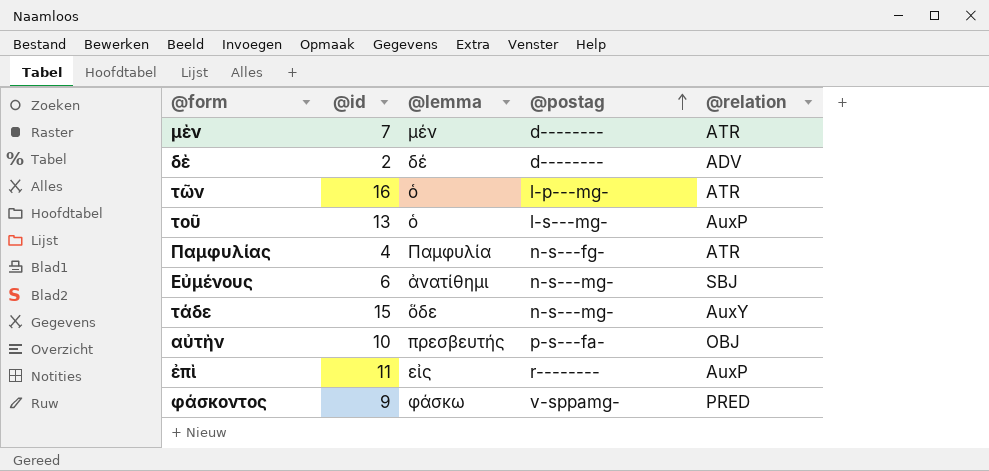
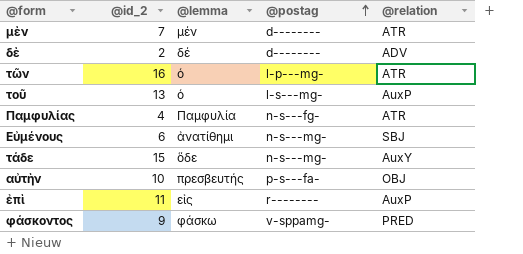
column name: @id -> @id_2

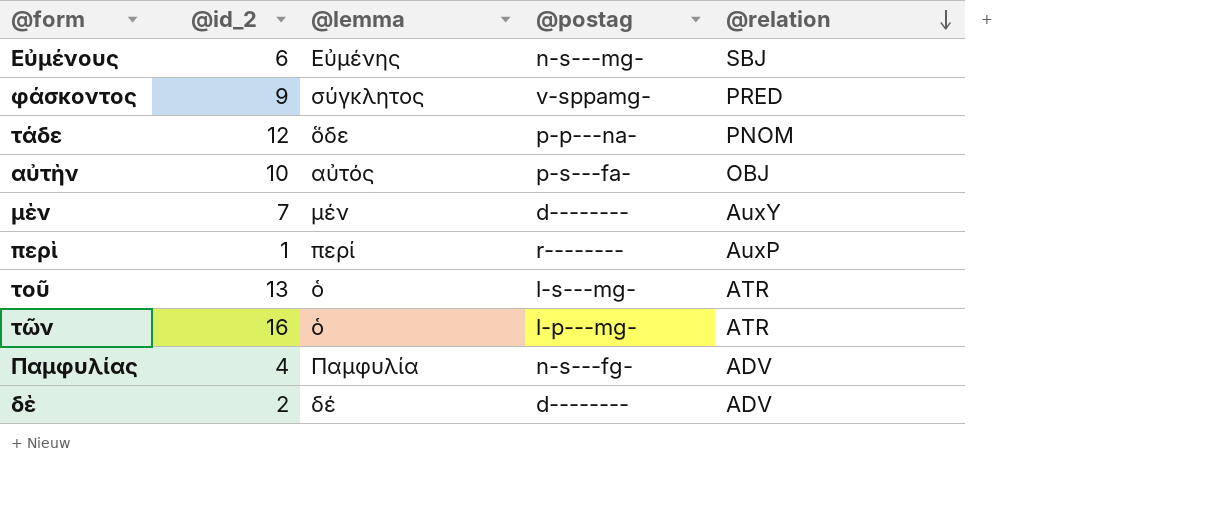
row order: @postag ascending -> @relation descending
row ἐπὶ: 11 | εἰς | r-------- | AuxP -> none
Εὐμένους | @lemma: ἀνατίθημι -> Εὐμένης
φάσκοντος | @lemma: φάσκω -> σύγκλητος
τάδε | @id_2: 15 -> 12
τάδε | @postag: n-s---mg- -> p-p---na-
τάδε | @relation: AuxY -> PNOM
αὐτὴν | @lemma: πρεσβευτής -> αὐτός
μὲν | @relation: ATR -> AuxY
row περὶ: none -> 1 | περί | r-------- | AuxP
τοῦ | @relation: AuxP -> ATR
Παμφυλίας | @relation: ATR -> ADV

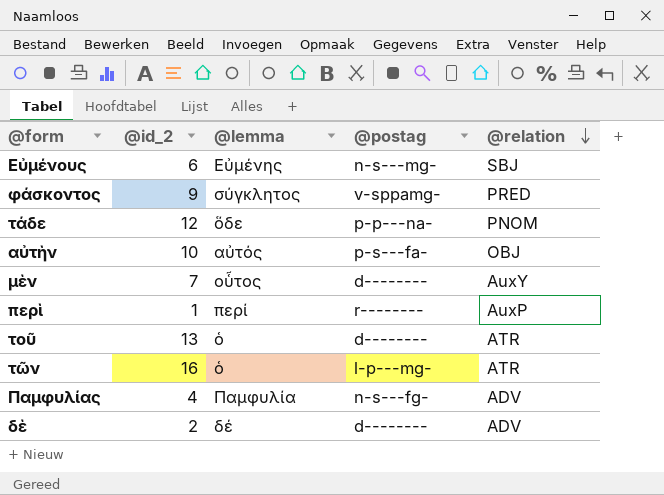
μὲν | @lemma: μέν -> οὗτος
τοῦ | @postag: l-s---mg- -> d--------

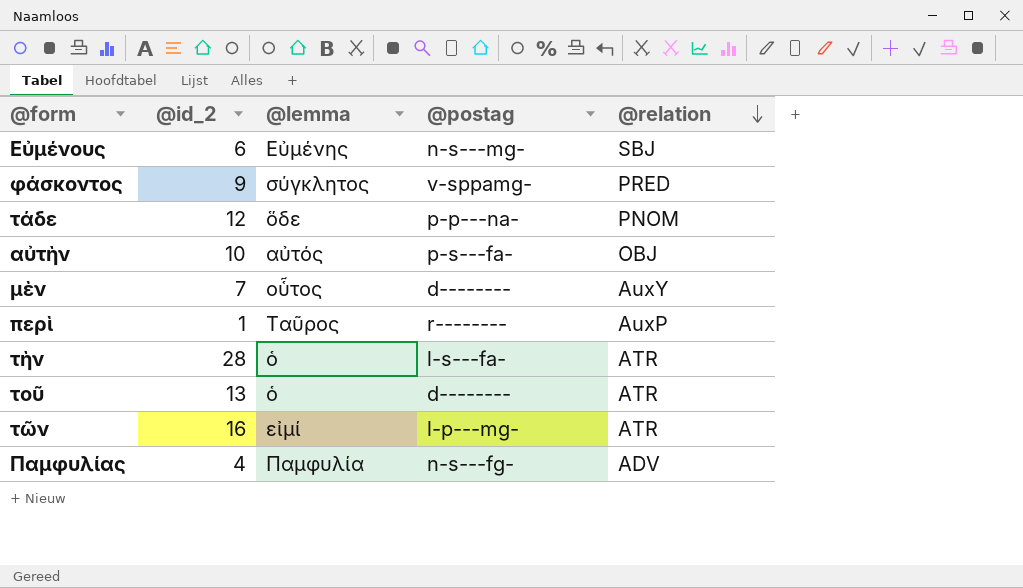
row δὲ: 2 | δέ | d-------- | ADV -> none
περὶ | @lemma: περί -> Ταῦρος
row τὴν: none -> 28 | ὁ | l-s---fa- | ATR
τῶν | @lemma: ὁ -> εἰμί

